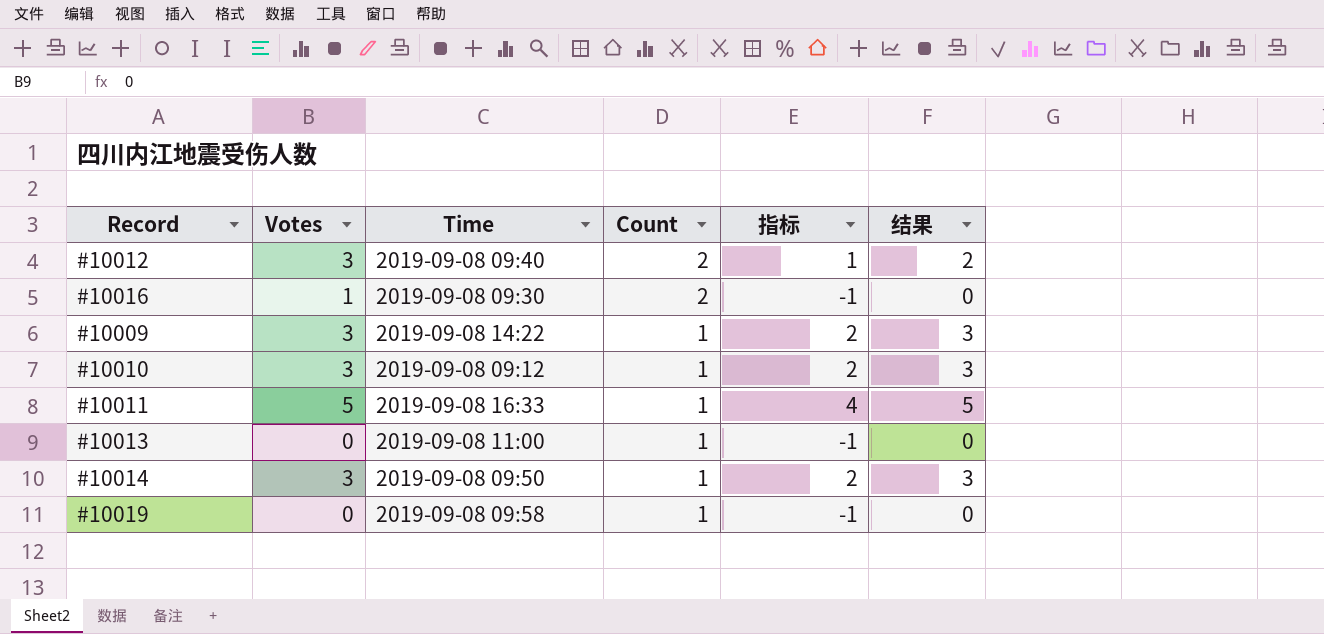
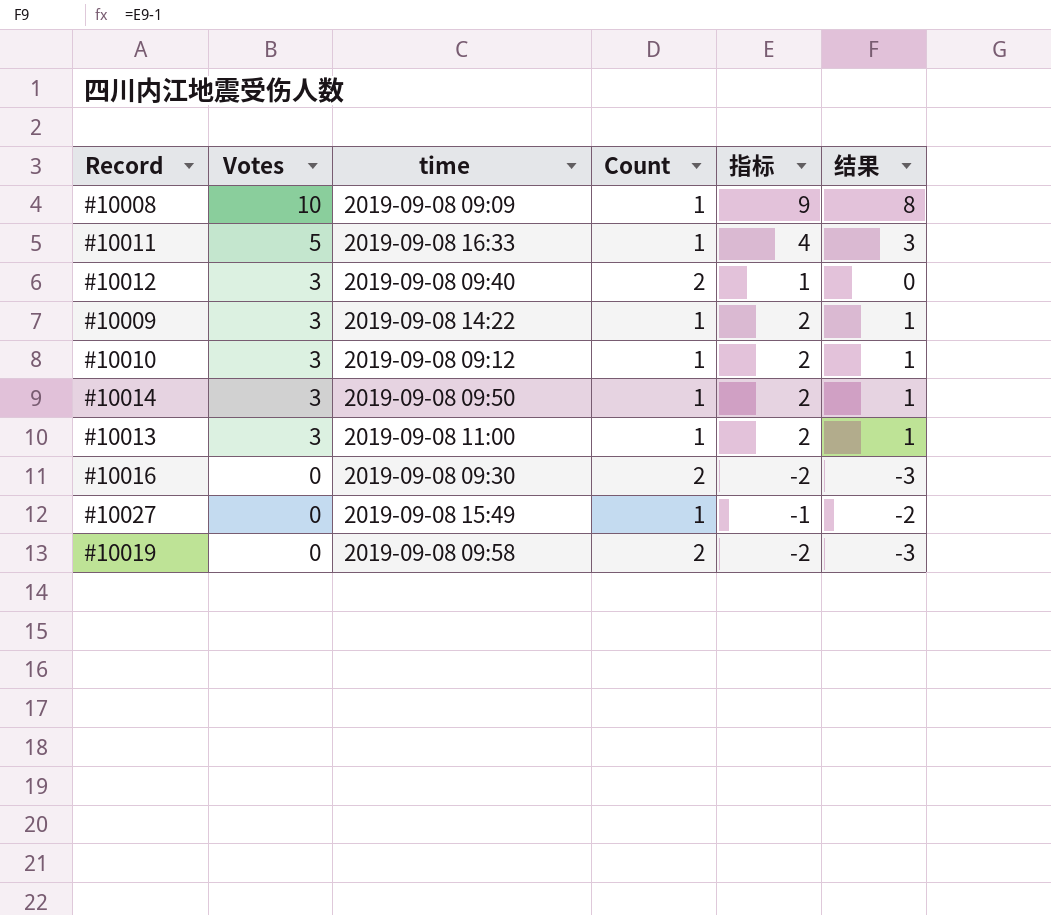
row order: Count descending -> Votes descending
column name: Time -> time
column 结果 | formula: [指标] + 1 -> [指标] - 1
row #10008: none -> 10 | 2019-09-08 09:09 | 1 | 9 | 8
#10013 | Votes: 0 -> 3
#10013 | 指标: -1 -> 2
#10016 | Votes: 1 -> 0
#10016 | 指标: -1 -> -2
row #10027: none -> 0 | 2019-09-08 15:49 | 1 | -1 | -2
#10019 | Count: 1 -> 2
#10019 | 指标: -1 -> -2

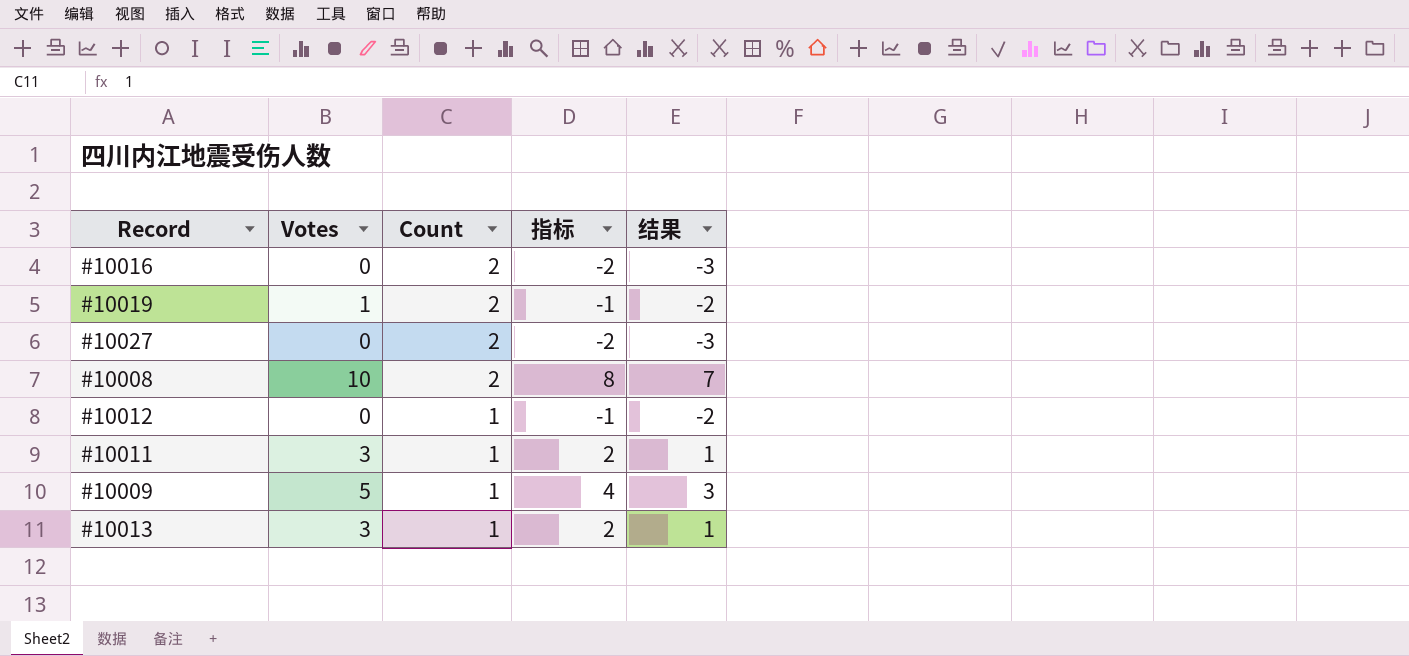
row order: Votes descending -> Count descending
column time | position: 3 -> none
row #10010: 3 | 2019-09-08 09:12 | 1 | 2 | 1 -> none
row #10014: 3 | 2019-09-08 09:50 | 1 | 2 | 1 -> none
#10019 | Votes: 0 -> 1
#10019 | 指标: -2 -> -1
#10019 | 结果: -3 -> -2
#10027 | Count: 1 -> 2
#10027 | 指标: -1 -> -2
#10027 | 结果: -2 -> -3
#10008 | Count: 1 -> 2
#10008 | 指标: 9 -> 8
#10008 | 结果: 8 -> 7
#10012 | Votes: 3 -> 0
#10012 | Count: 2 -> 1
#10012 | 指标: 1 -> -1
#10012 | 结果: 0 -> -2
#10011 | Votes: 5 -> 3
#10011 | 指标: 4 -> 2
#10011 | 结果: 3 -> 1
#10009 | Votes: 3 -> 5
#10009 | 指标: 2 -> 4
#10009 | 结果: 1 -> 3

